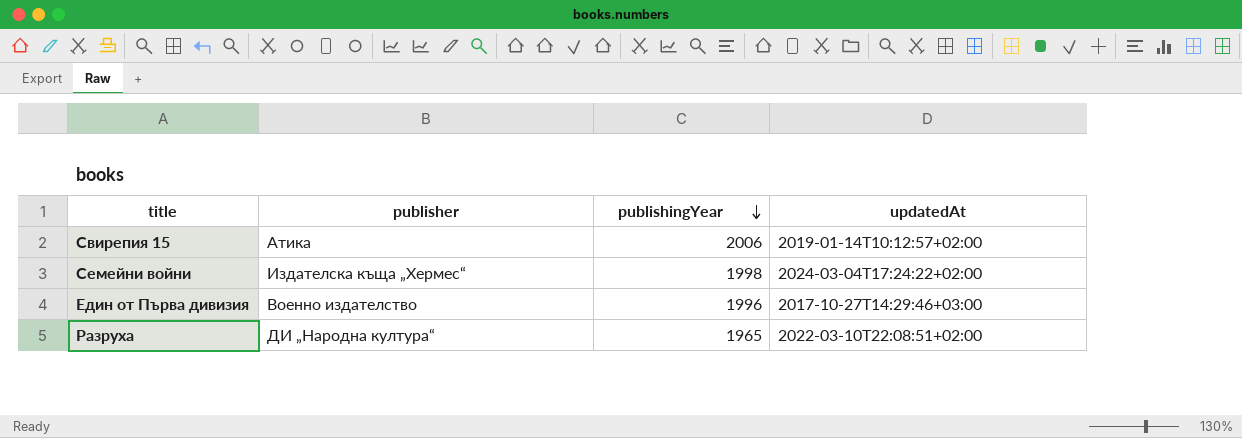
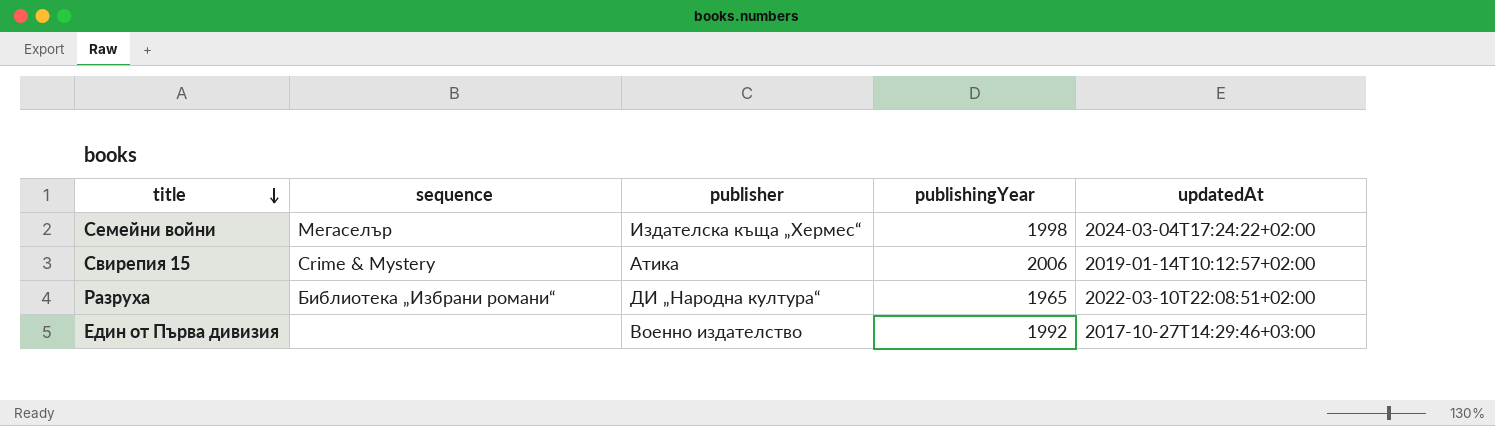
row order: publishingYear descending -> title descending
column sequence | position: none -> 2
Един от Първа дивизия | publishingYear: 1996 -> 1992

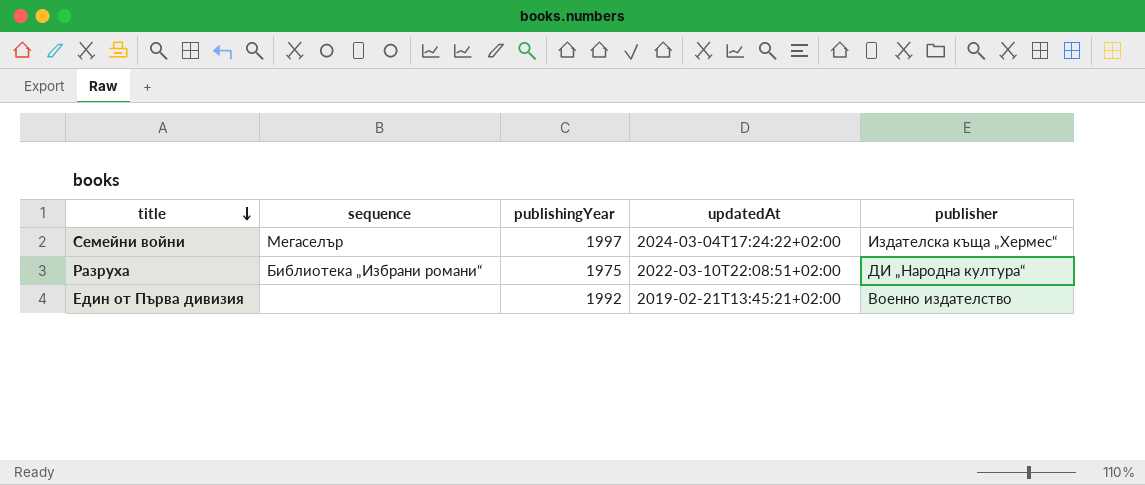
column publisher | position: 3 -> 5
row Свирепия 15: Crime & Mystery | Атика | 2006 | 2019-01-14T10:12:57+02:00 -> none
Семейни войни | publishingYear: 1998 -> 1997
Разруха | publishingYear: 1965 -> 1975
Един от Първа дивизия | updatedAt: 2017-10-27T14:29:46+03:00 -> 2019-02-21T13:45:21+02:00

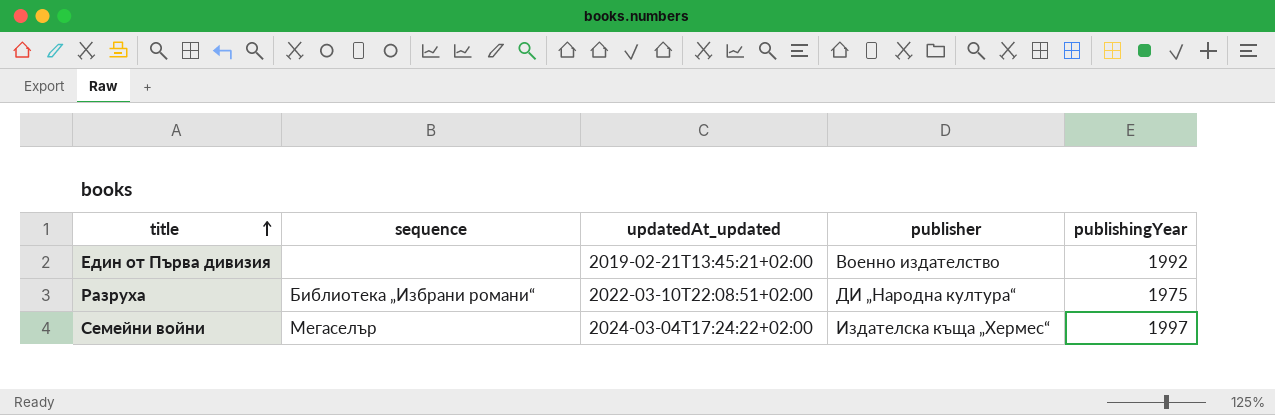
row order: title descending -> title ascending
column name: updatedAt -> updatedAt_updated
column publishingYear | position: 3 -> 5

